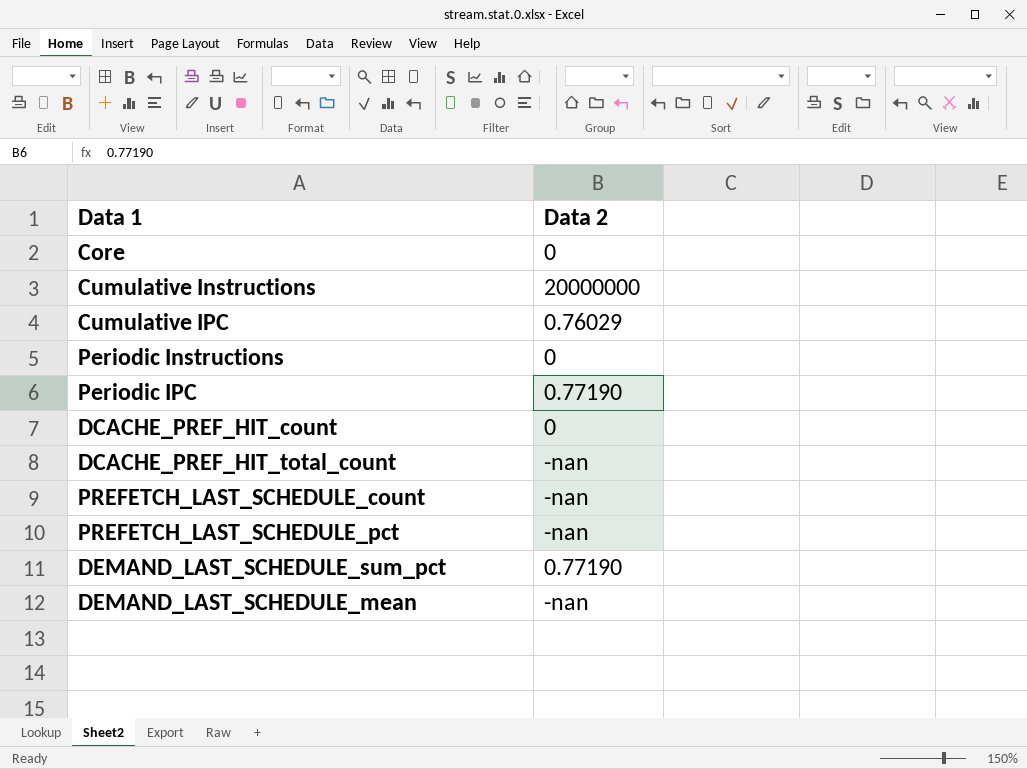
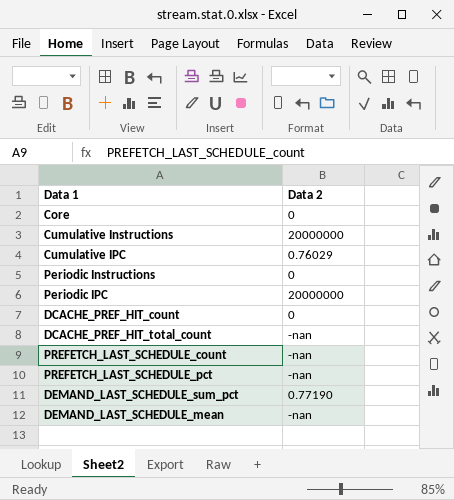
Periodic IPC | Data 2: 0.77190 -> 20000000

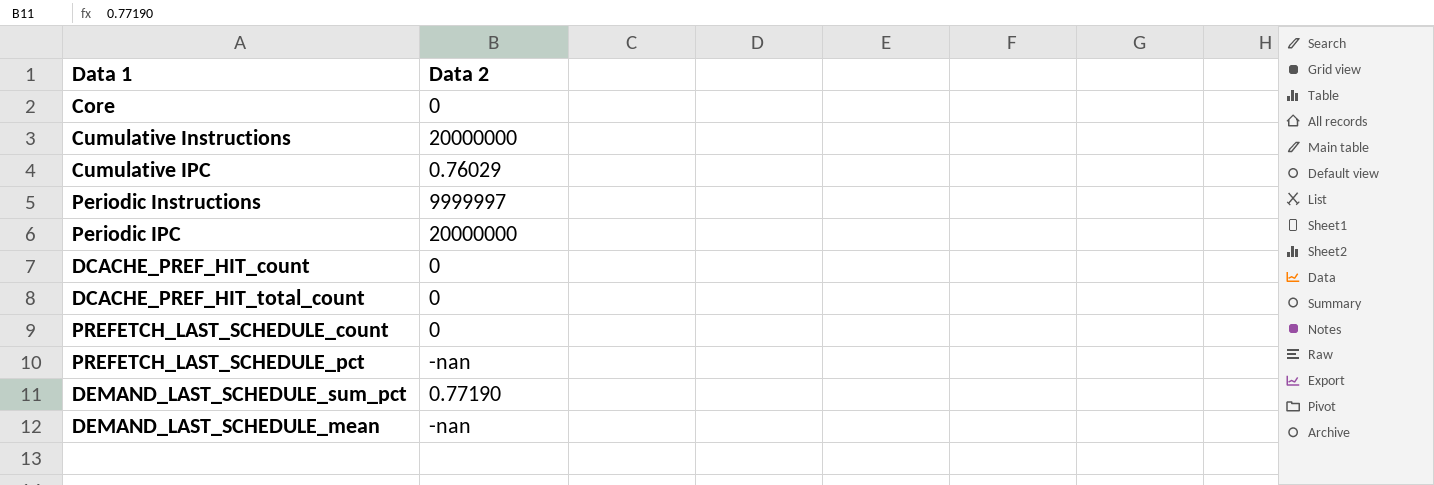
Periodic Instructions | Data 2: 0 -> 9999997
DCACHE_PREF_HIT_total_count | Data 2: -nan -> 0
PREFETCH_LAST_SCHEDULE_count | Data 2: -nan -> 0

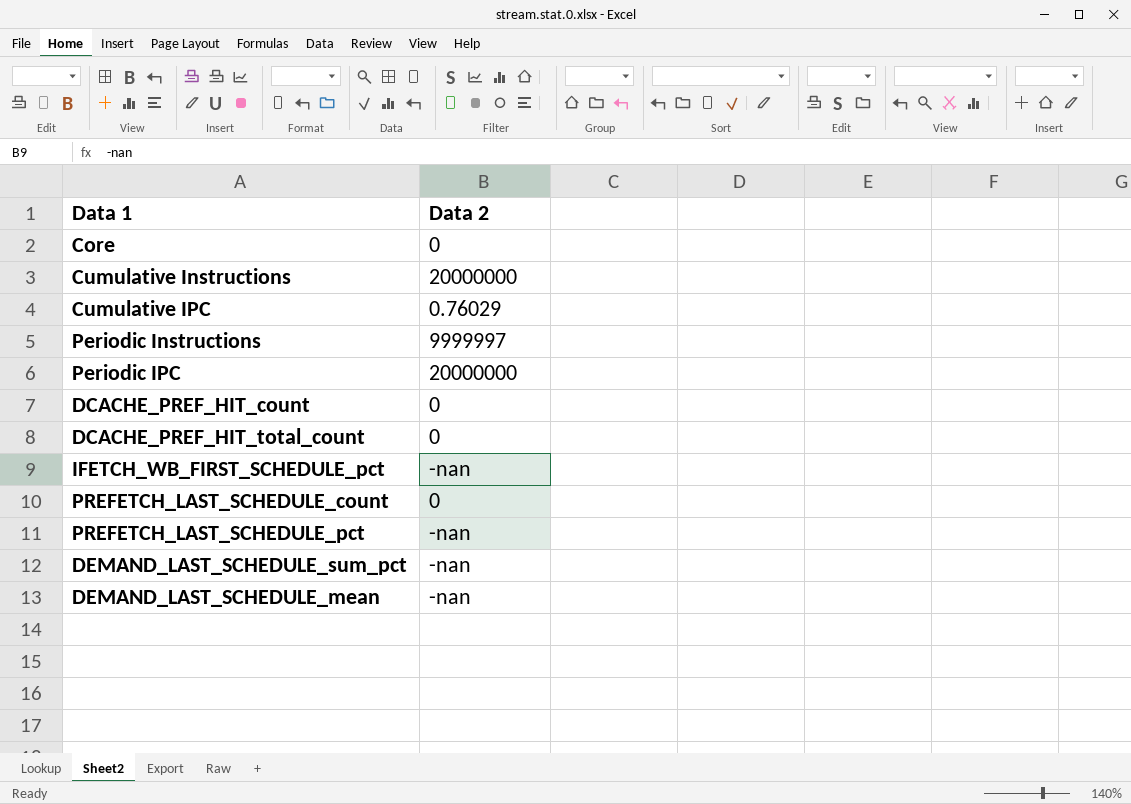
row IFETCH_WB_FIRST_SCHEDULE_pct: none -> -nan
DEMAND_LAST_SCHEDULE_sum_pct | Data 2: 0.77190 -> -nan

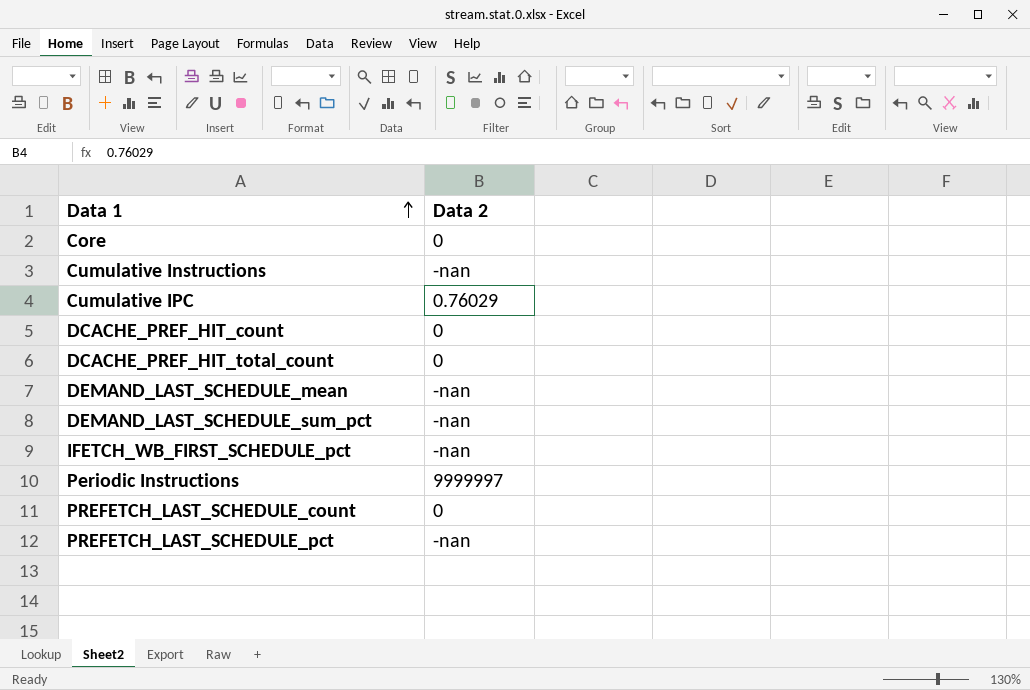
row order: none -> Data 1 ascending
row Periodic IPC: 20000000 -> none
Cumulative Instructions | Data 2: 20000000 -> -nan

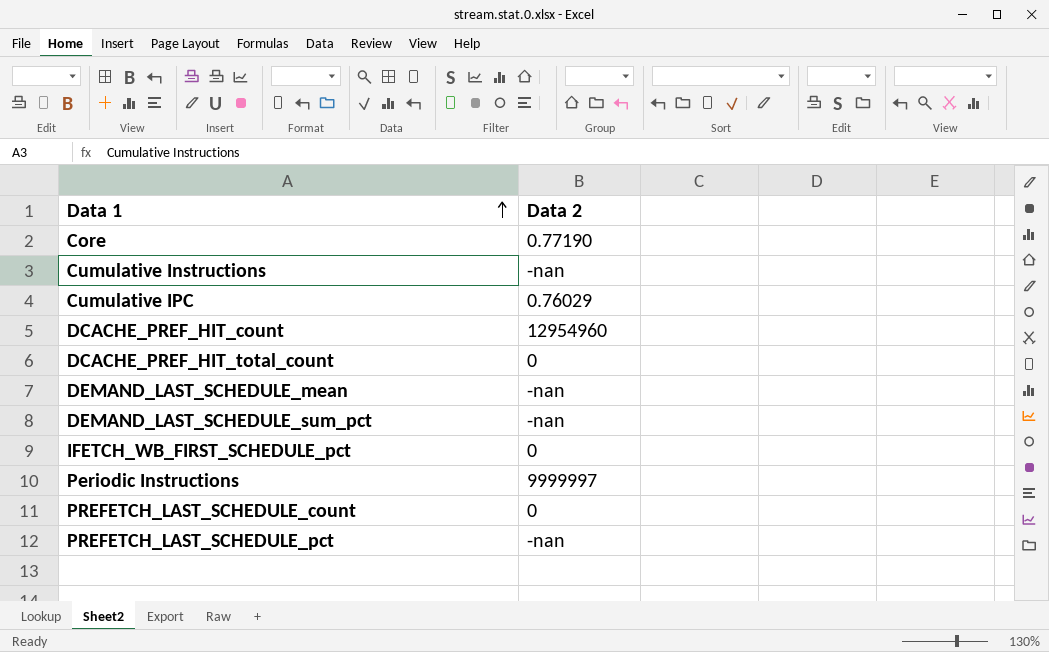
Core | Data 2: 0 -> 0.77190
DCACHE_PREF_HIT_count | Data 2: 0 -> 12954960
IFETCH_WB_FIRST_SCHEDULE_pct | Data 2: -nan -> 0

